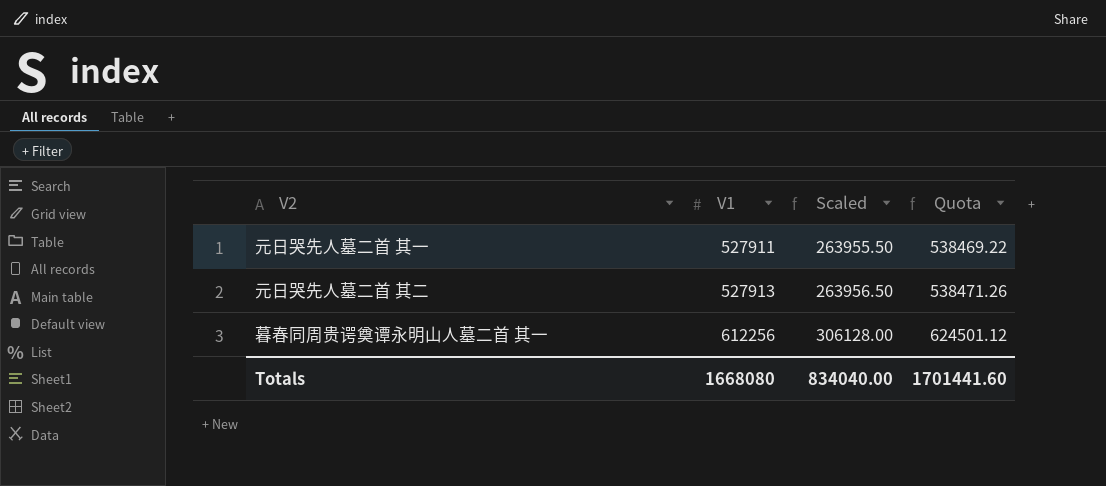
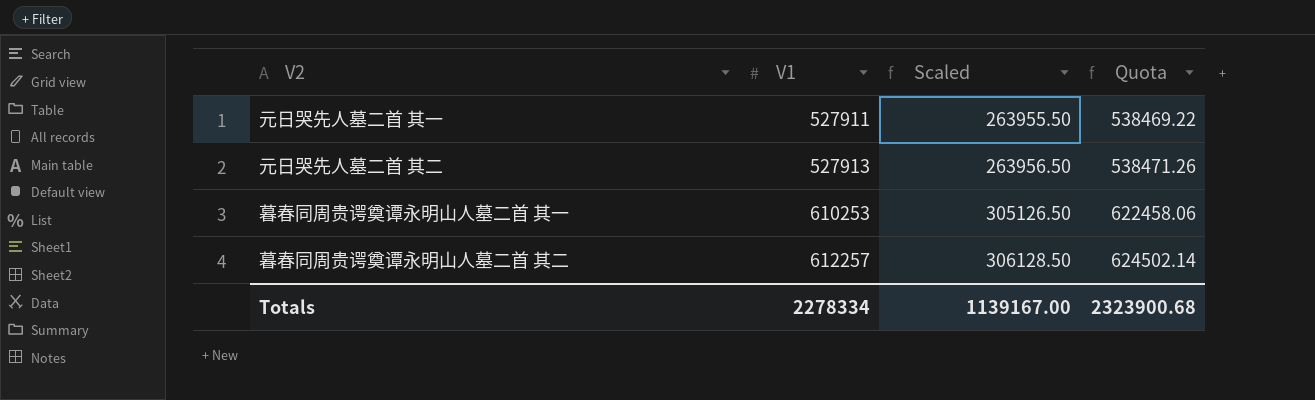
暮春同周贵谔奠谭永明山人墓二首 其一 | V1: 612256 -> 610253
暮春同周贵谔奠谭永明山人墓二首 其一 | Scaled: 306128.00 -> 305126.50
暮春同周贵谔奠谭永明山人墓二首 其一 | Quota: 624501.12 -> 622458.06
row 暮春同周贵谔奠谭永明山人墓二首 其二: none -> 612257 | 306128.50 | 624502.14
Totals | V1: 1668080 -> 2278334
Totals | Scaled: 834040.00 -> 1139167.00
Totals | Quota: 1701441.60 -> 2323900.68

